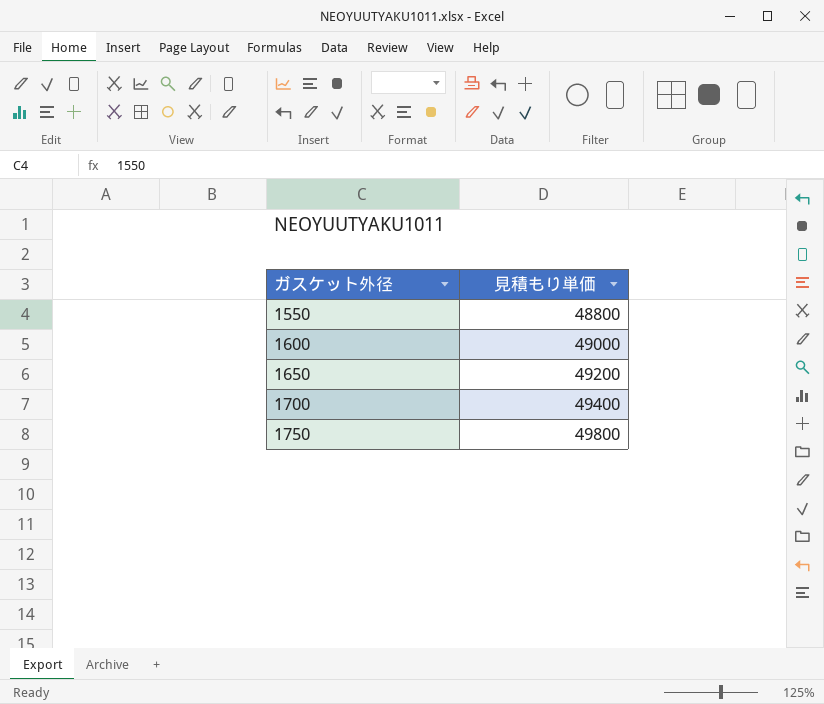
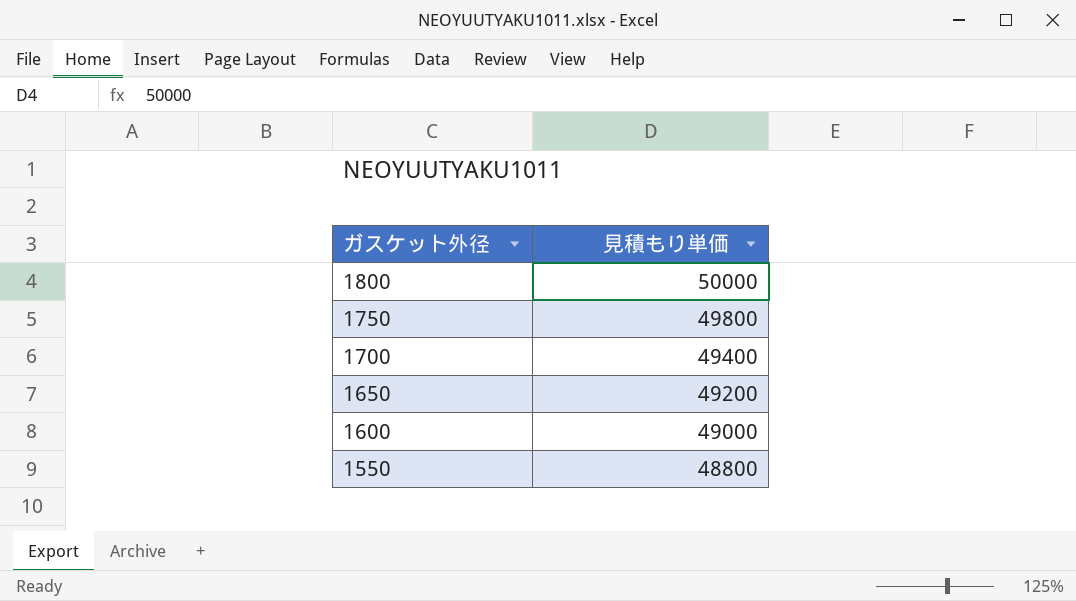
row order: ガスケット外径 ascending -> ガスケット外径 descending
row 1800: none -> 50000

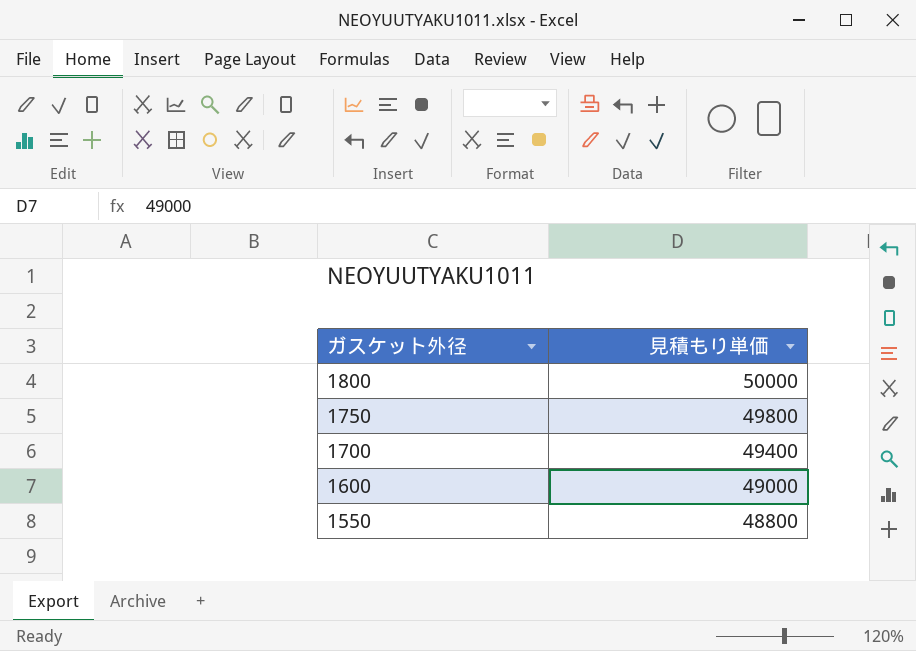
row 1650: 49200 -> none

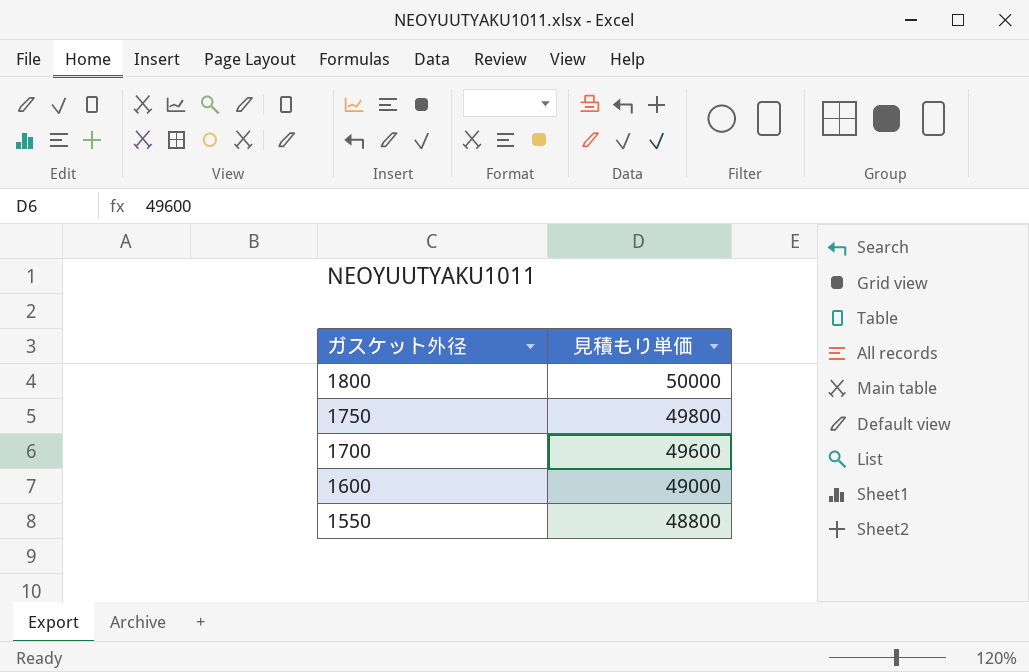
1700 | 見積もり単価: 49400 -> 49600

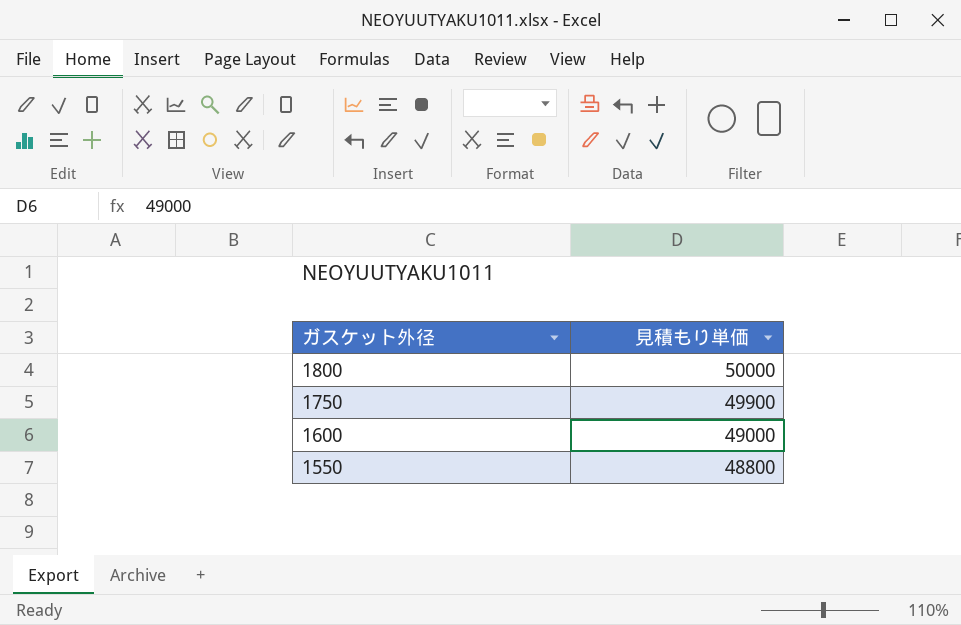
row 1700: 49600 -> none
1750 | 見積もり単価: 49800 -> 49900

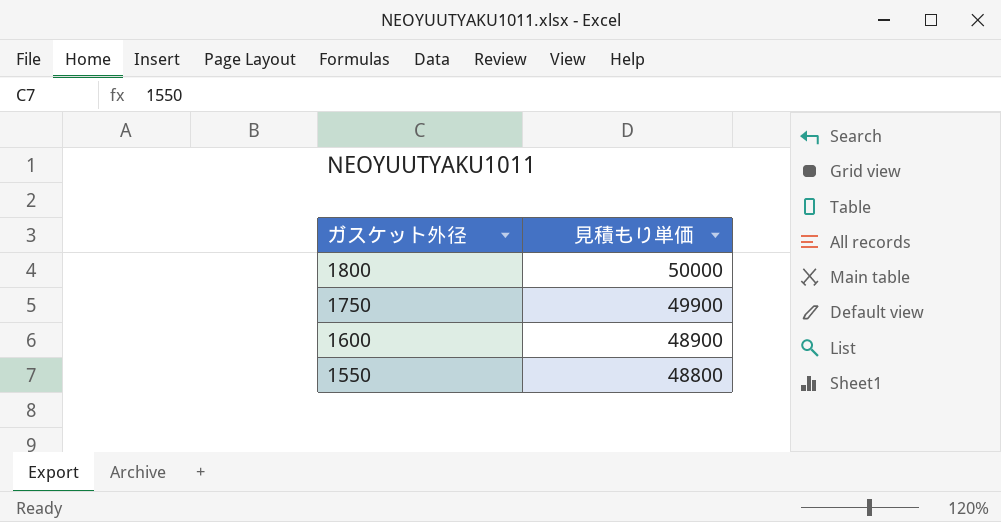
1600 | 見積もり単価: 49000 -> 48900

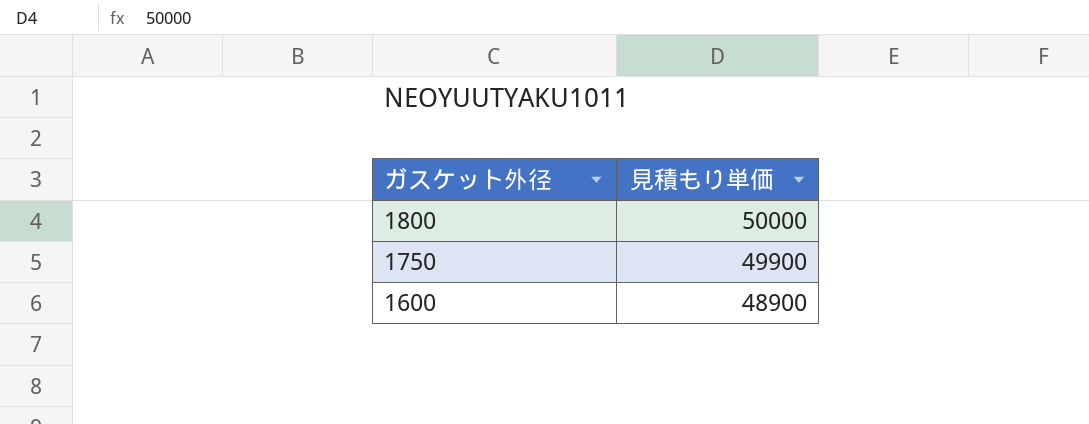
row 1550: 48800 -> none

